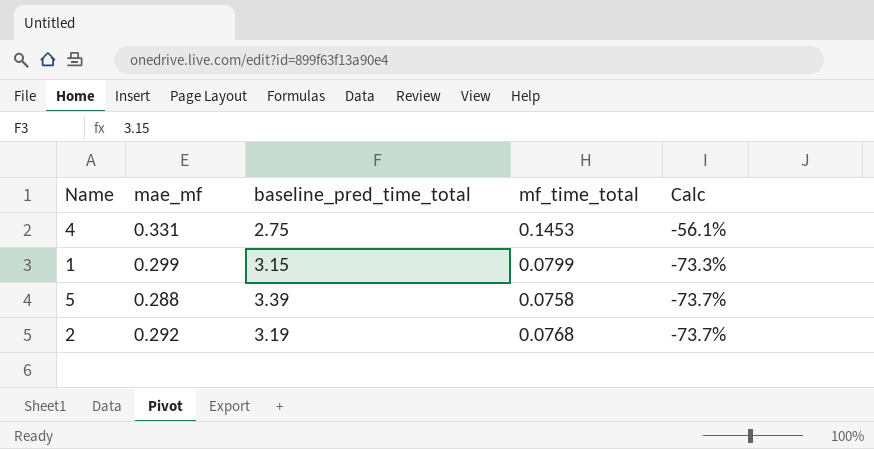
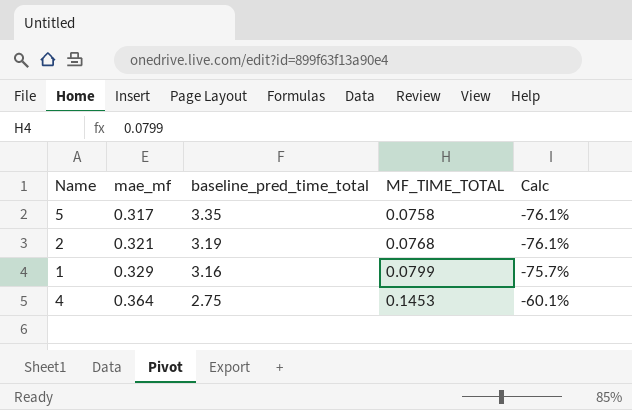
row order: Calc descending -> mae_mf ascending
column name: mf_time_total -> MF_TIME_TOTAL
5 | mae_mf: 0.288 -> 0.317
5 | baseline_pred_time_total: 3.39 -> 3.35
5 | Calc: -73.7% -> -76.1%
2 | mae_mf: 0.292 -> 0.321
2 | Calc: -73.7% -> -76.1%
1 | mae_mf: 0.299 -> 0.329
1 | baseline_pred_time_total: 3.15 -> 3.16
1 | Calc: -73.3% -> -75.7%
4 | mae_mf: 0.331 -> 0.364
4 | Calc: -56.1% -> -60.1%

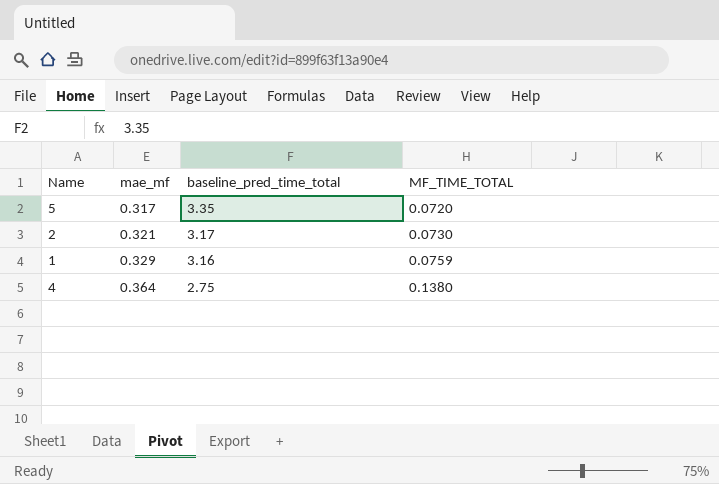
column Calc | formula: ([MF_TIME_TOTAL] - [mae_mf]) / [mae_mf] -> none
5 | MF_TIME_TOTAL: 0.0758 -> 0.0720
2 | baseline_pred_time_total: 3.19 -> 3.17
2 | MF_TIME_TOTAL: 0.0768 -> 0.0730
1 | MF_TIME_TOTAL: 0.0799 -> 0.0759
4 | MF_TIME_TOTAL: 0.1453 -> 0.1380

